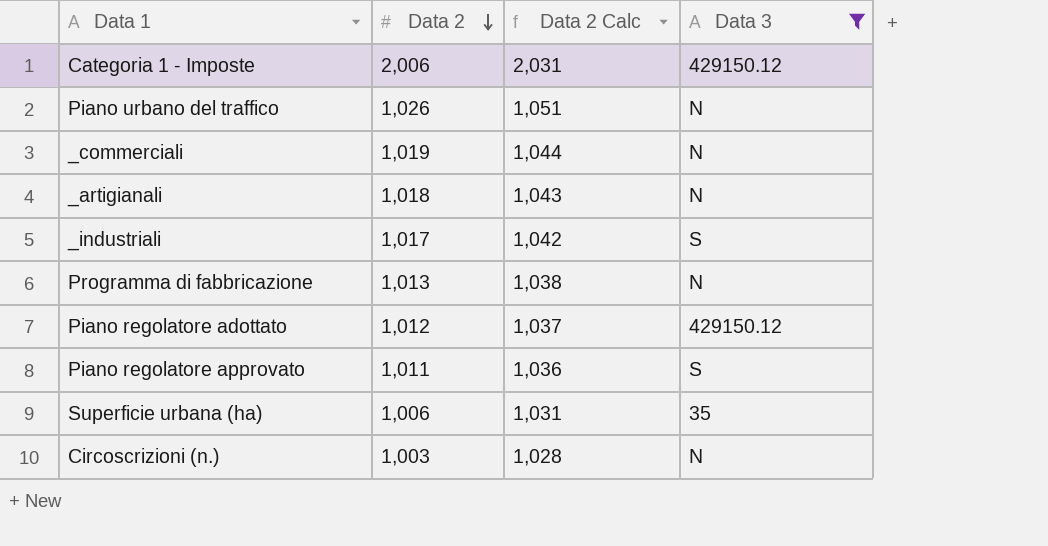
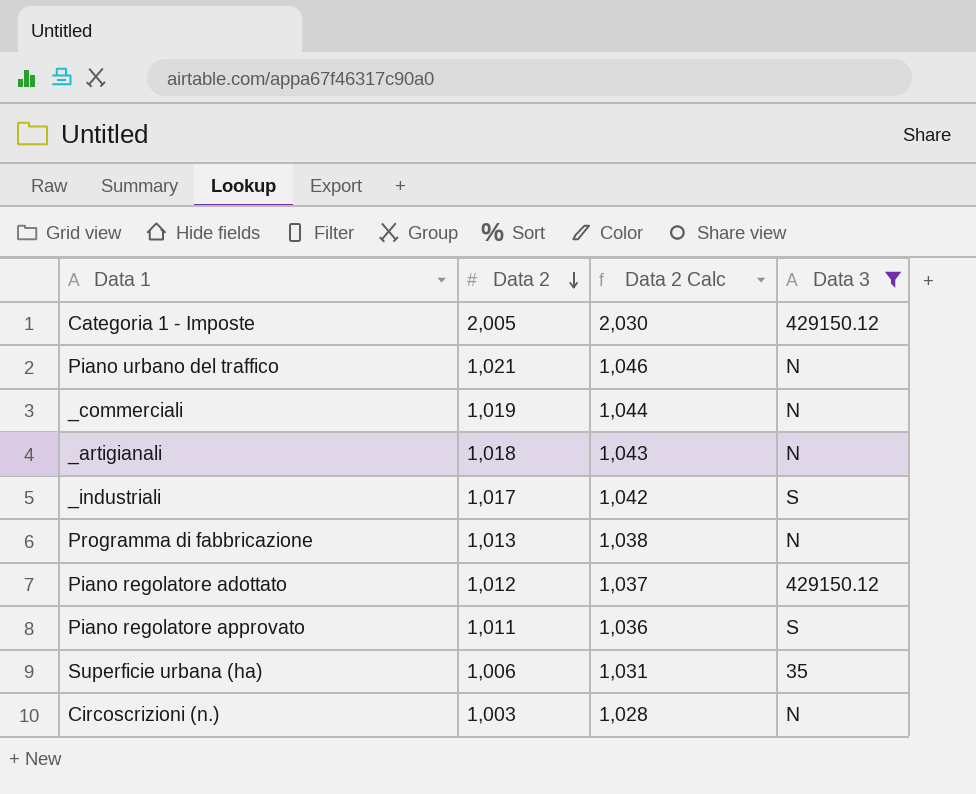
Categoria 1 - Imposte | Data 2: 2,006 -> 2,005
Categoria 1 - Imposte | Data 2 Calc: 2,031 -> 2,030
Piano urbano del traffico | Data 2: 1,026 -> 1,021
Piano urbano del traffico | Data 2 Calc: 1,051 -> 1,046

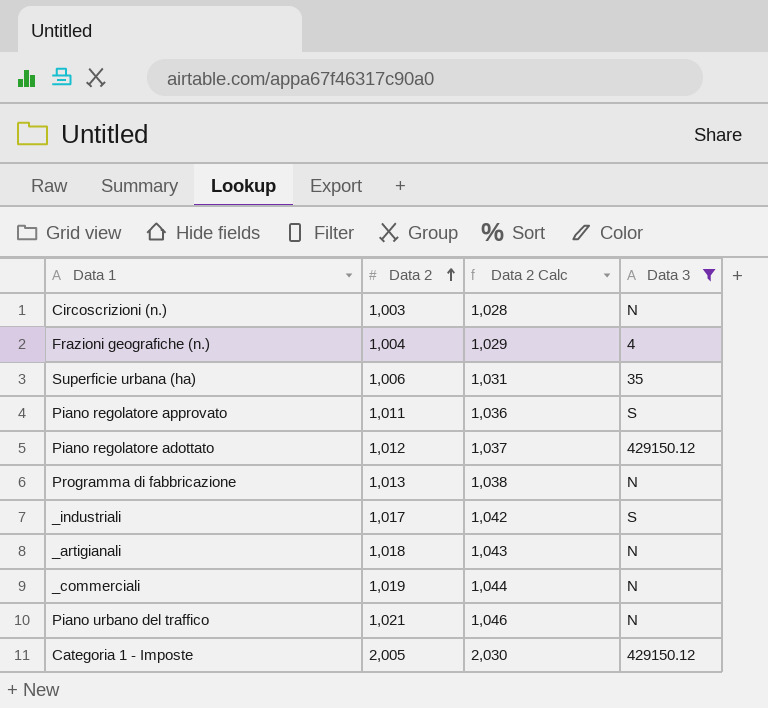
row order: Data 2 descending -> Data 2 ascending
row Frazioni geografiche (n.): none -> 1,004 | 1,029 | 4

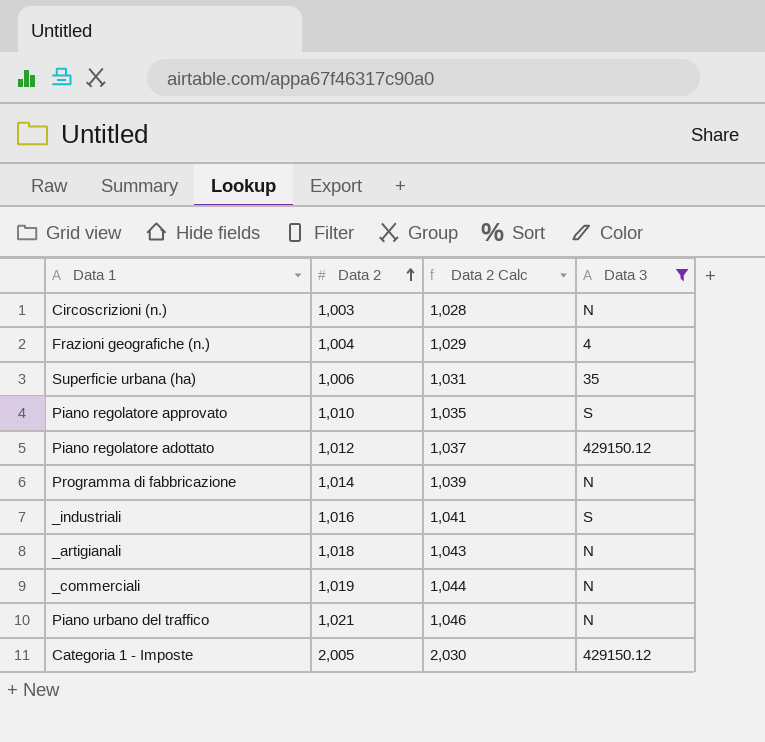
Piano regolatore approvato | Data 2: 1,011 -> 1,010
Piano regolatore approvato | Data 2 Calc: 1,036 -> 1,035
Programma di fabbricazione | Data 2: 1,013 -> 1,014
Programma di fabbricazione | Data 2 Calc: 1,038 -> 1,039
_industriali | Data 2: 1,017 -> 1,016
_industriali | Data 2 Calc: 1,042 -> 1,041

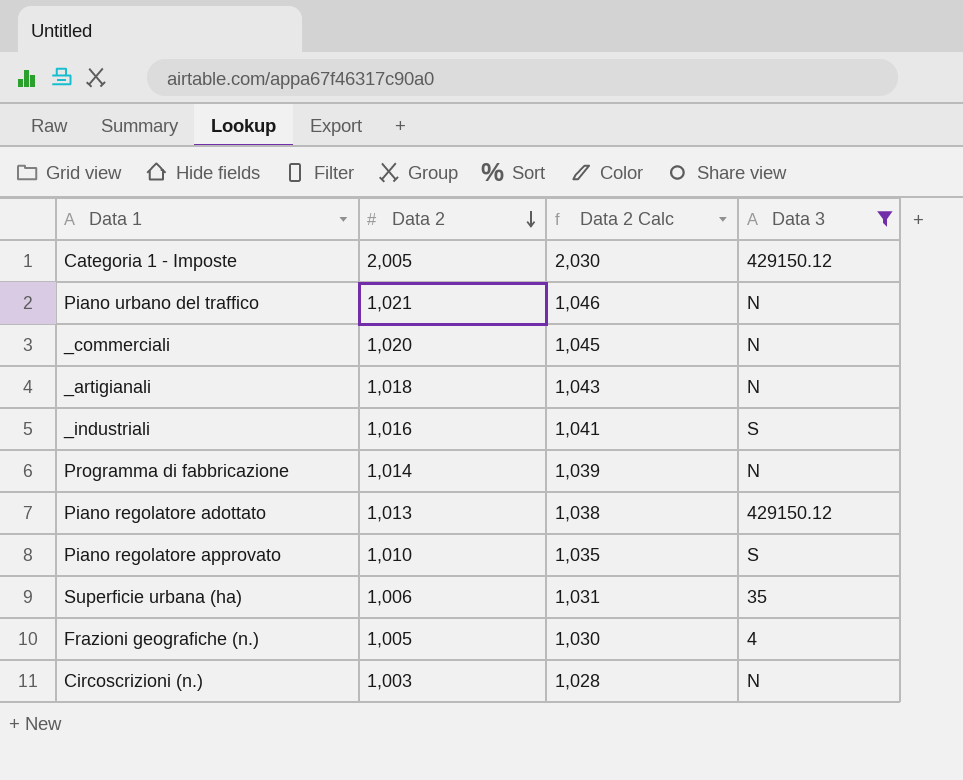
row order: Data 2 ascending -> Data 2 descending
_commerciali | Data 2: 1,019 -> 1,020
_commerciali | Data 2 Calc: 1,044 -> 1,045
Piano regolatore adottato | Data 2: 1,012 -> 1,013
Piano regolatore adottato | Data 2 Calc: 1,037 -> 1,038
Frazioni geografiche (n.) | Data 2: 1,004 -> 1,005
Frazioni geografiche (n.) | Data 2 Calc: 1,029 -> 1,030

